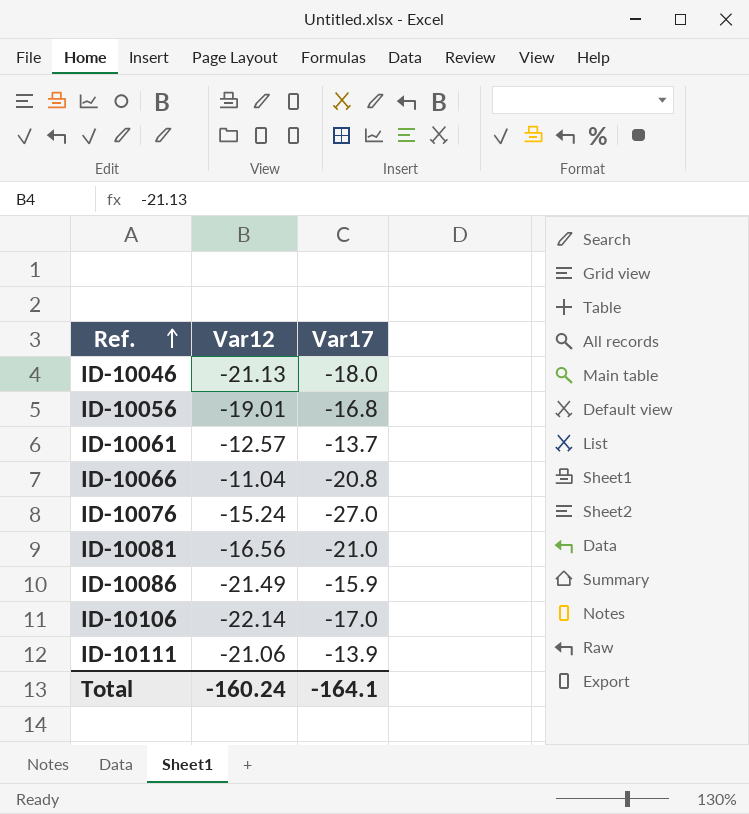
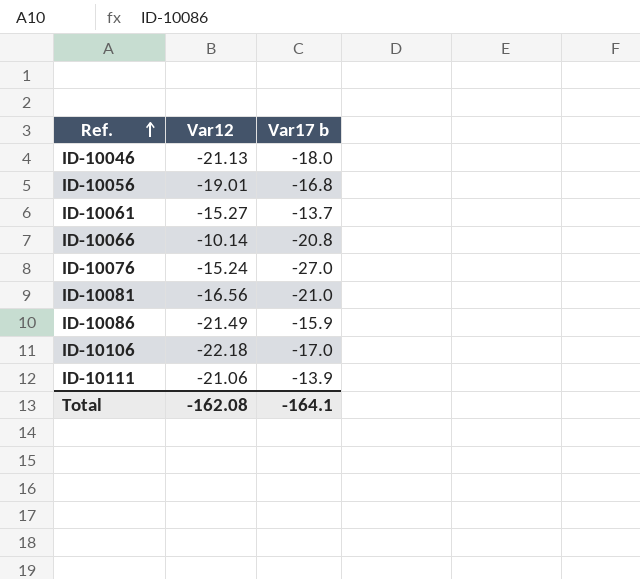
column name: Var17 -> Var17 b
ID-10061 | Var12: -12.57 -> -15.27
ID-10066 | Var12: -11.04 -> -10.14
ID-10106 | Var12: -22.14 -> -22.18
Total | Var12: -160.24 -> -162.08

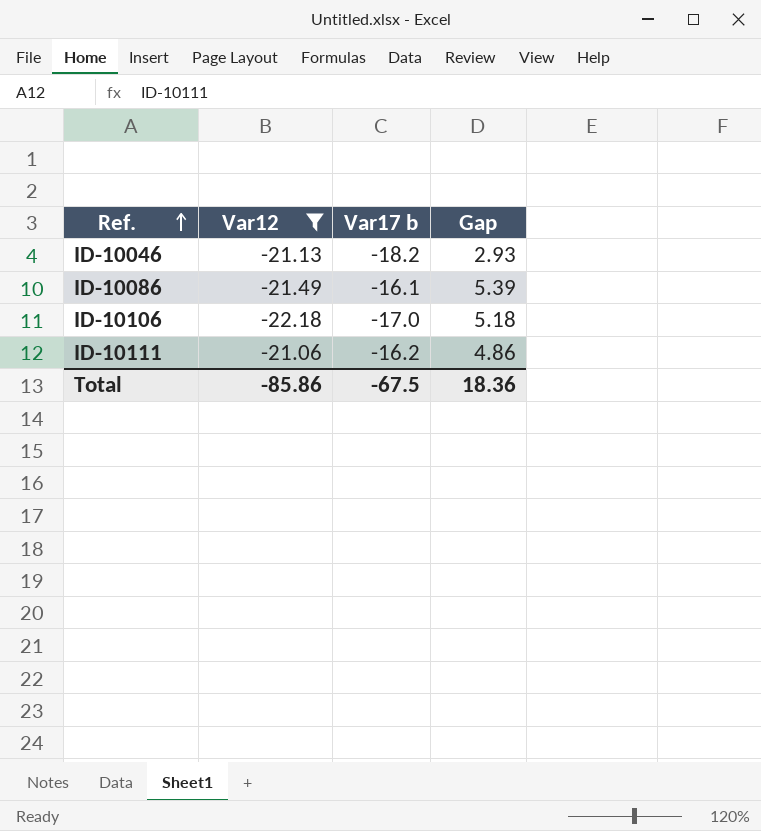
filter: none -> Var12 <= -21.06
column Gap | formula: none -> [Var17 b] - [Var12]
ID-10046 | Var17 b: -18.0 -> -18.2
ID-10086 | Var17 b: -15.9 -> -16.1
ID-10111 | Var17 b: -13.9 -> -16.2
Total | Var12: -162.08 -> -85.86
Total | Var17 b: -164.1 -> -67.5

